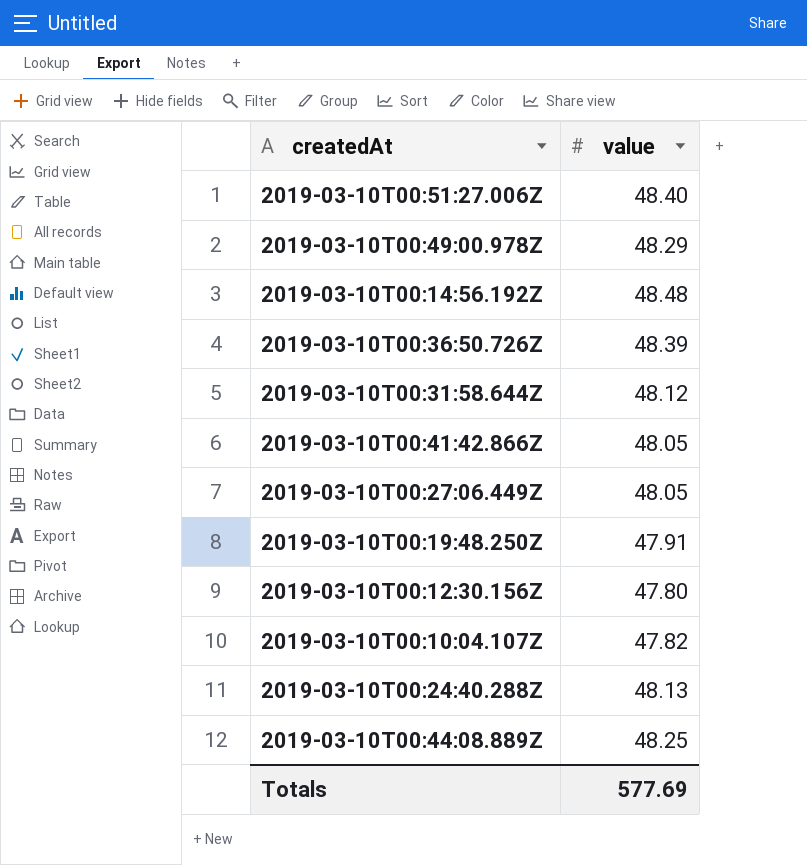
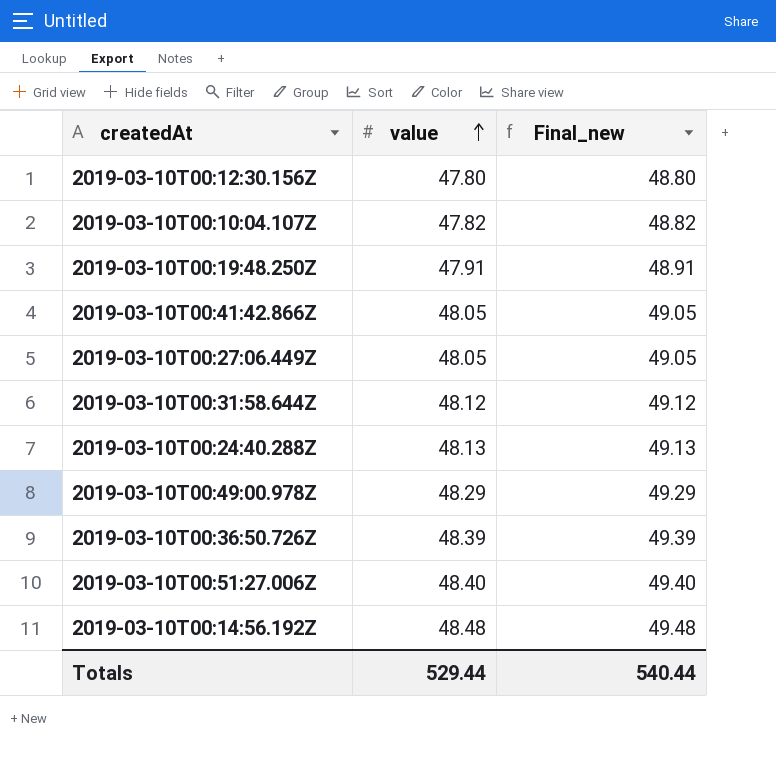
row order: none -> value ascending
column Final_new | formula: none -> [value] + 1
row 2019-03-10T00:44:08.889Z: 48.25 -> none
Totals | value: 577.69 -> 529.44

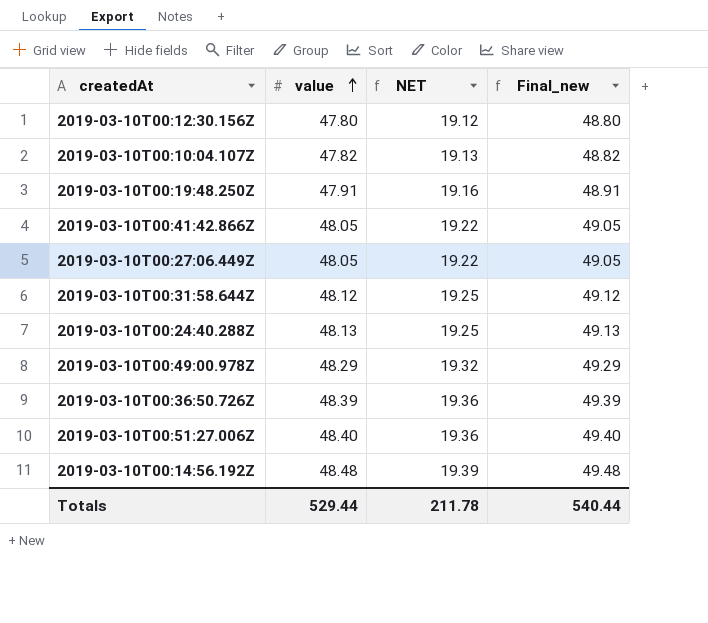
column NET | formula: none -> [value] * 0.4

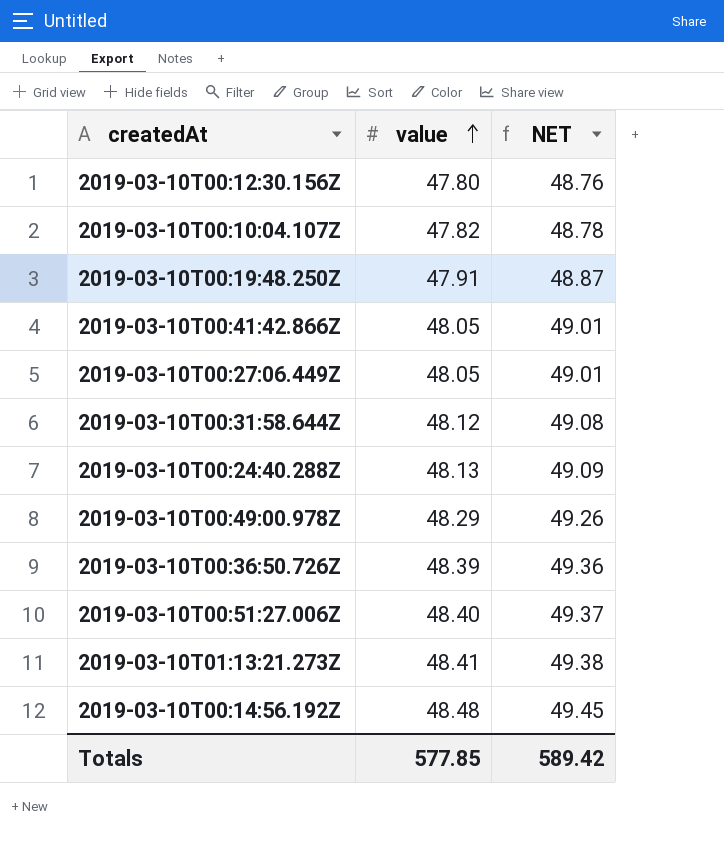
column Final_new | formula: [value] + 1 -> none
column NET | formula: [value] * 0.4 -> [value] * 1.02
row 2019-03-10T01:13:21.273Z: none -> 48.41 | 49.38
Totals | value: 529.44 -> 577.85
Totals | NET: 211.78 -> 589.42

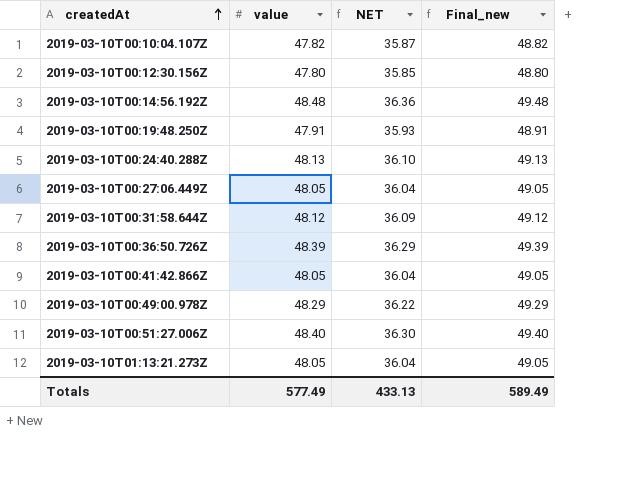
row order: value ascending -> createdAt ascending
column NET | formula: [value] * 1.02 -> [value] * 0.75
column Final_new | formula: none -> [value] + 1
2019-03-10T01:13:21.273Z | value: 48.41 -> 48.05
Totals | value: 577.85 -> 577.49
Totals | NET: 589.42 -> 433.13

